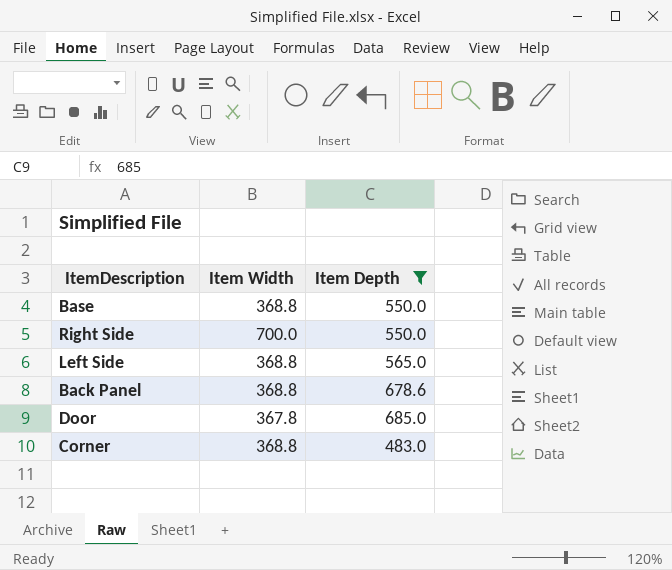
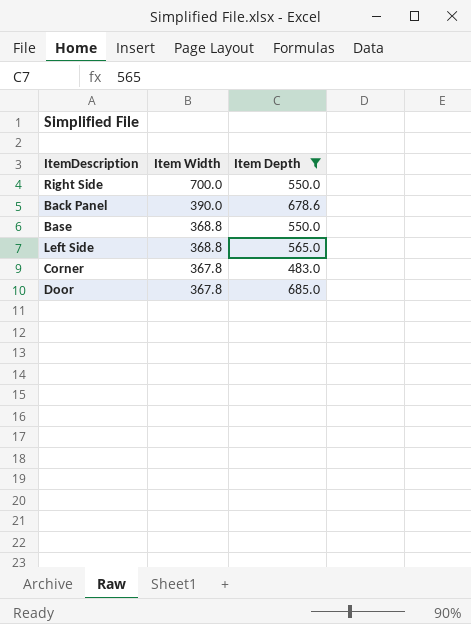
row order: none -> Item Width descending
Back Panel | Item Width: 368.8 -> 390.0
Corner | Item Width: 368.8 -> 367.8

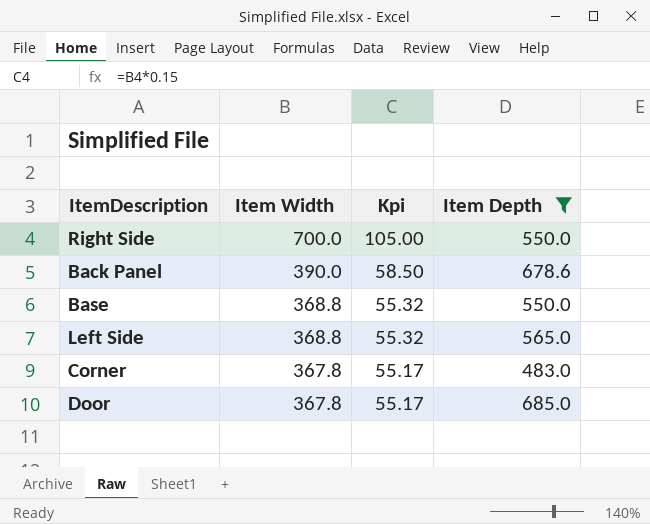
column Kpi | formula: none -> [Item Width] * 0.15

